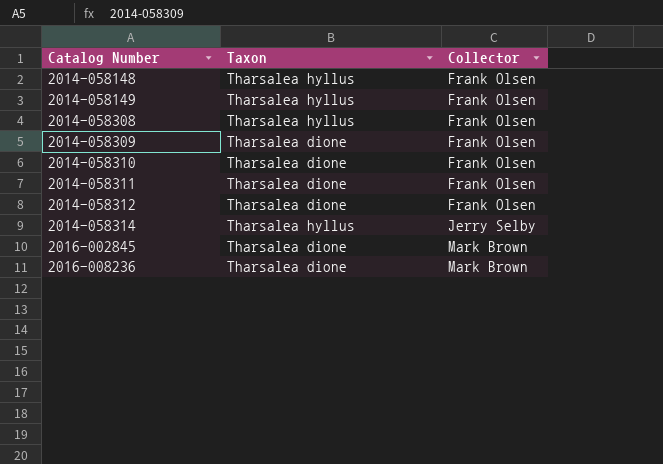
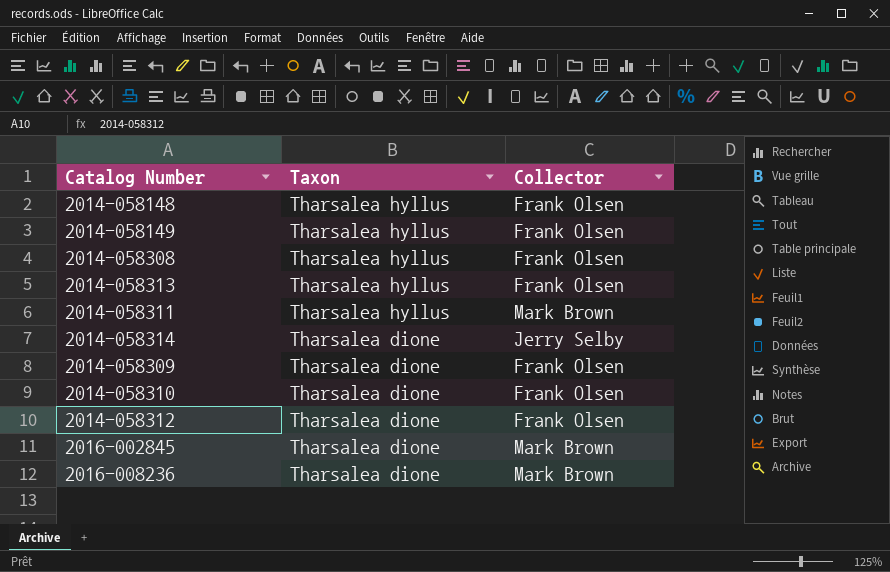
row order: Catalog Number ascending -> Taxon descending
row 2014-058313: none -> Tharsalea hyllus | Frank Olsen
2014-058311 | Taxon: Tharsalea dione -> Tharsalea hyllus
2014-058311 | Collector: Frank Olsen -> Mark Brown
2014-058314 | Taxon: Tharsalea hyllus -> Tharsalea dione

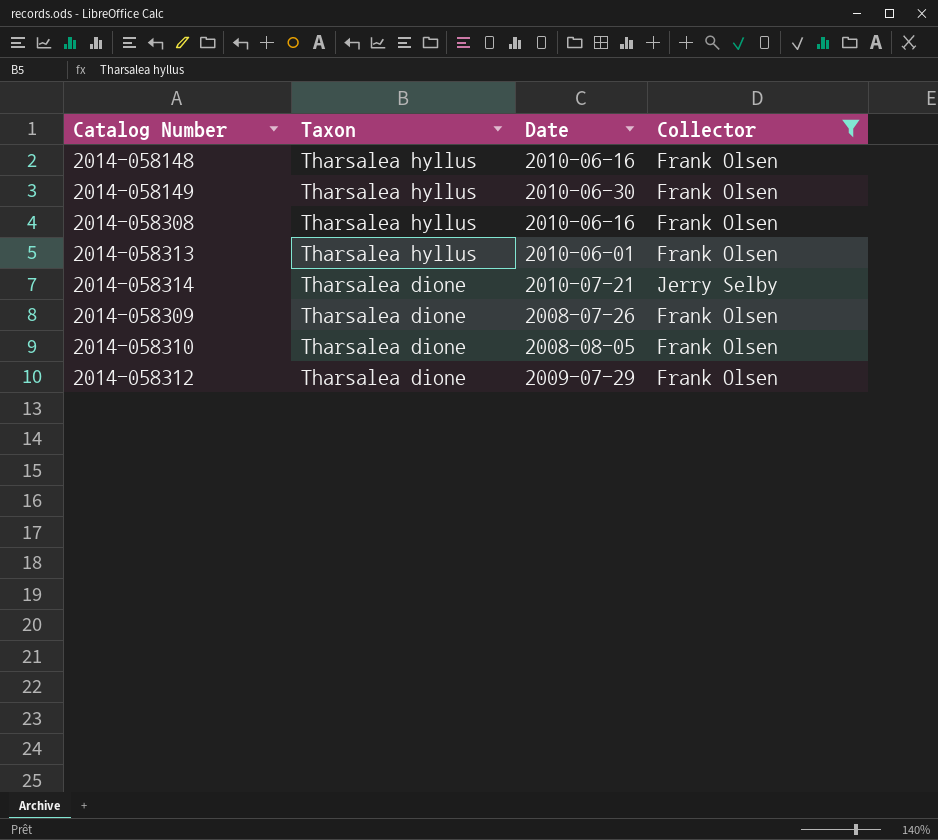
filter: none -> Collector != Mark Brown
column Date | position: none -> 3

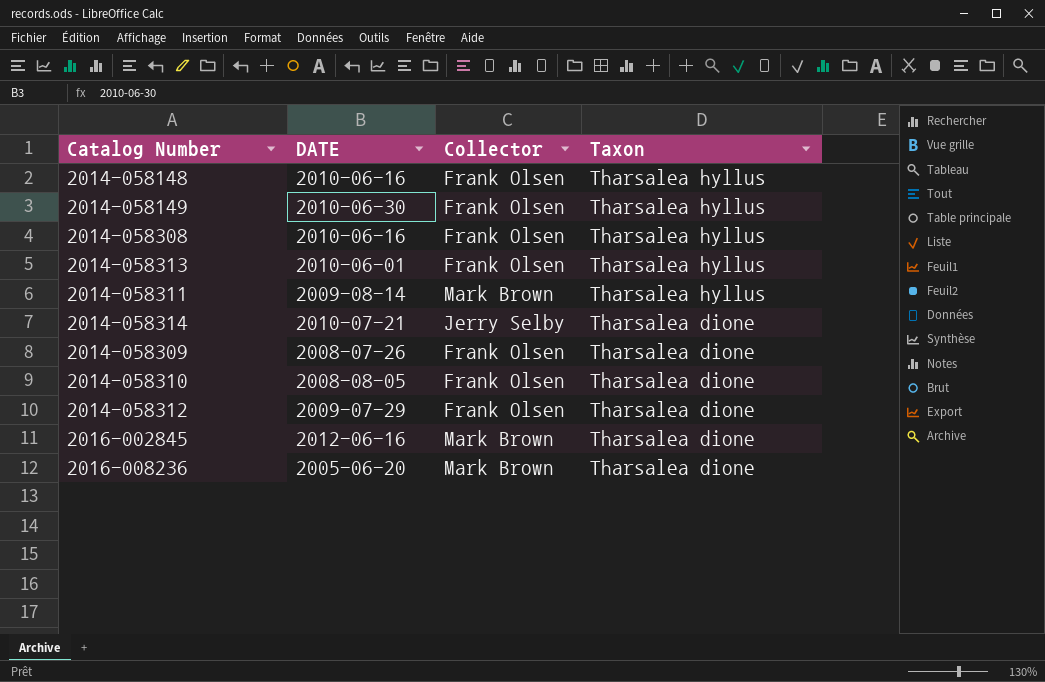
filter: Collector != Mark Brown -> none
column name: Date -> DATE
column Taxon | position: 2 -> 4

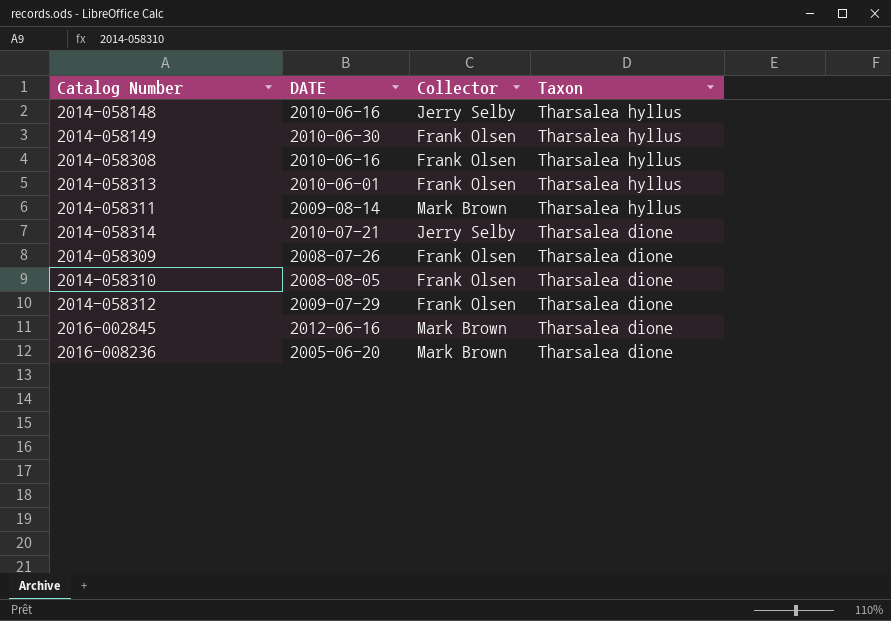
2014-058148 | Collector: Frank Olsen -> Jerry Selby

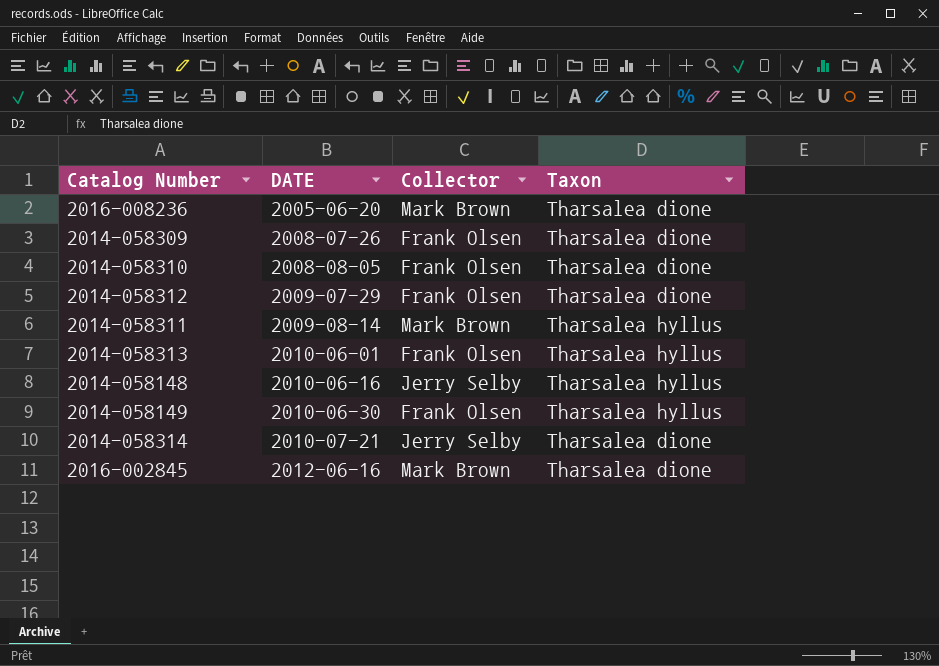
row order: Taxon descending -> DATE ascending
row 2014-058308: 2010-06-16 | Frank Olsen | Tharsalea hyllus -> none

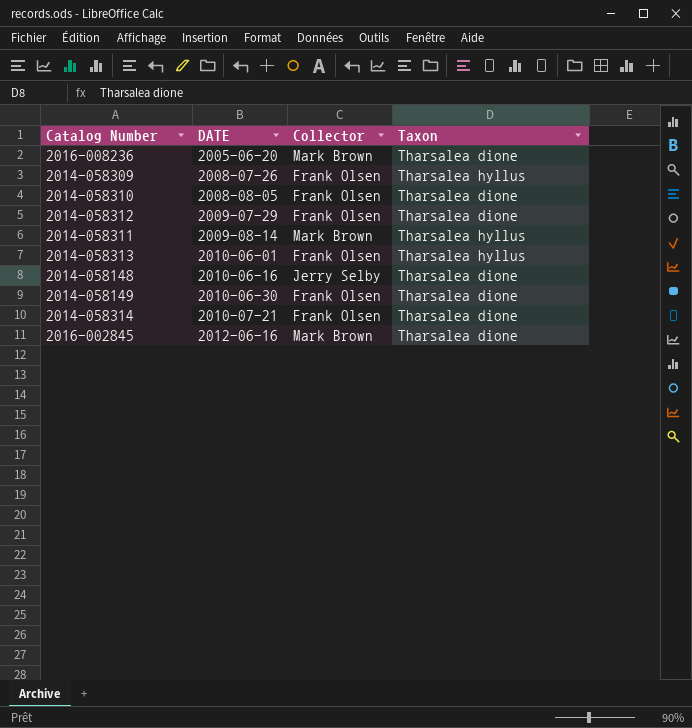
2014-058309 | Taxon: Tharsalea dione -> Tharsalea hyllus
2014-058148 | Taxon: Tharsalea hyllus -> Tharsalea dione
2014-058149 | Taxon: Tharsalea hyllus -> Tharsalea dione
2014-058314 | Collector: Jerry Selby -> Frank Olsen

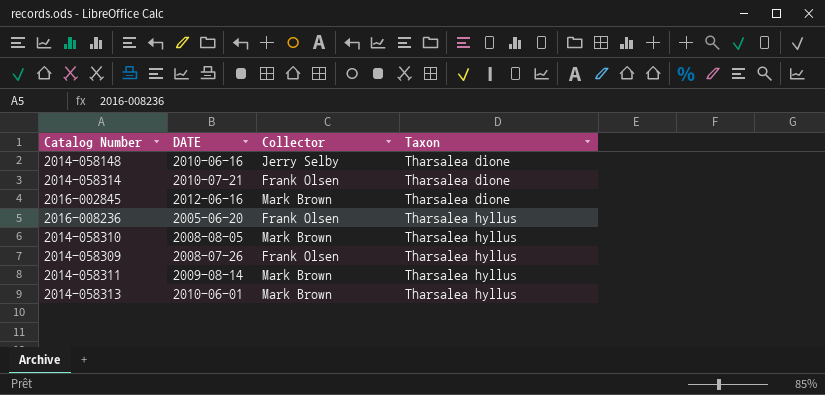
row order: DATE ascending -> Taxon ascending
row 2014-058312: 2009-07-29 | Frank Olsen | Tharsalea dione -> none
row 2014-058149: 2010-06-30 | Frank Olsen | Tharsalea dione -> none
2016-008236 | Collector: Mark Brown -> Frank Olsen
2016-008236 | Taxon: Tharsalea dione -> Tharsalea hyllus
2014-058310 | Collector: Frank Olsen -> Mark Brown
2014-058310 | Taxon: Tharsalea dione -> Tharsalea hyllus
2014-058313 | Collector: Frank Olsen -> Mark Brown

